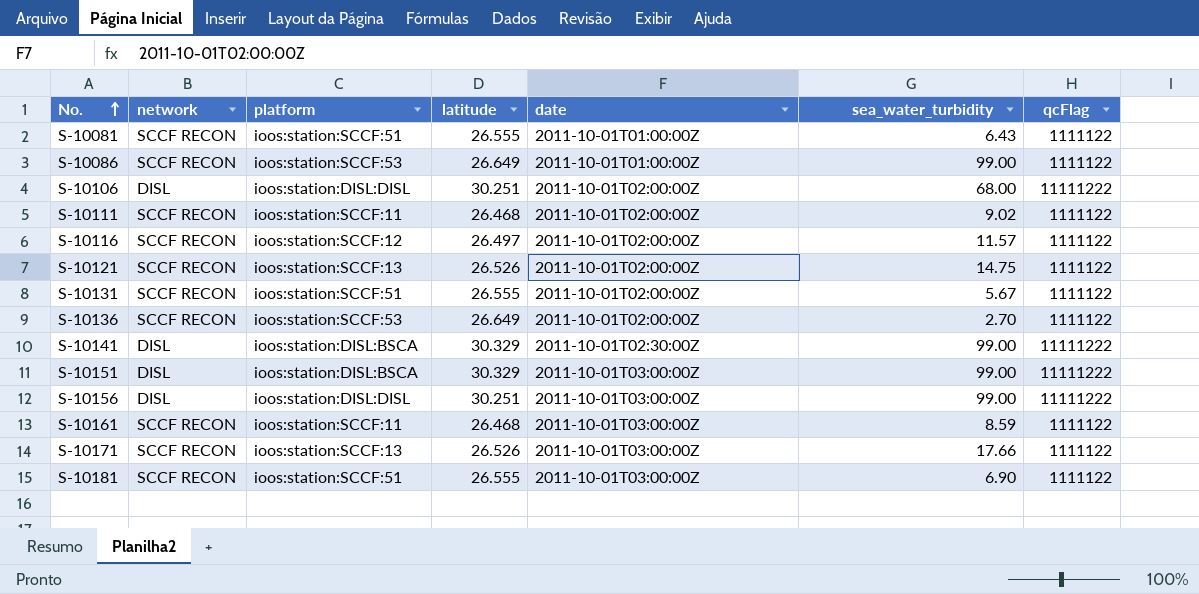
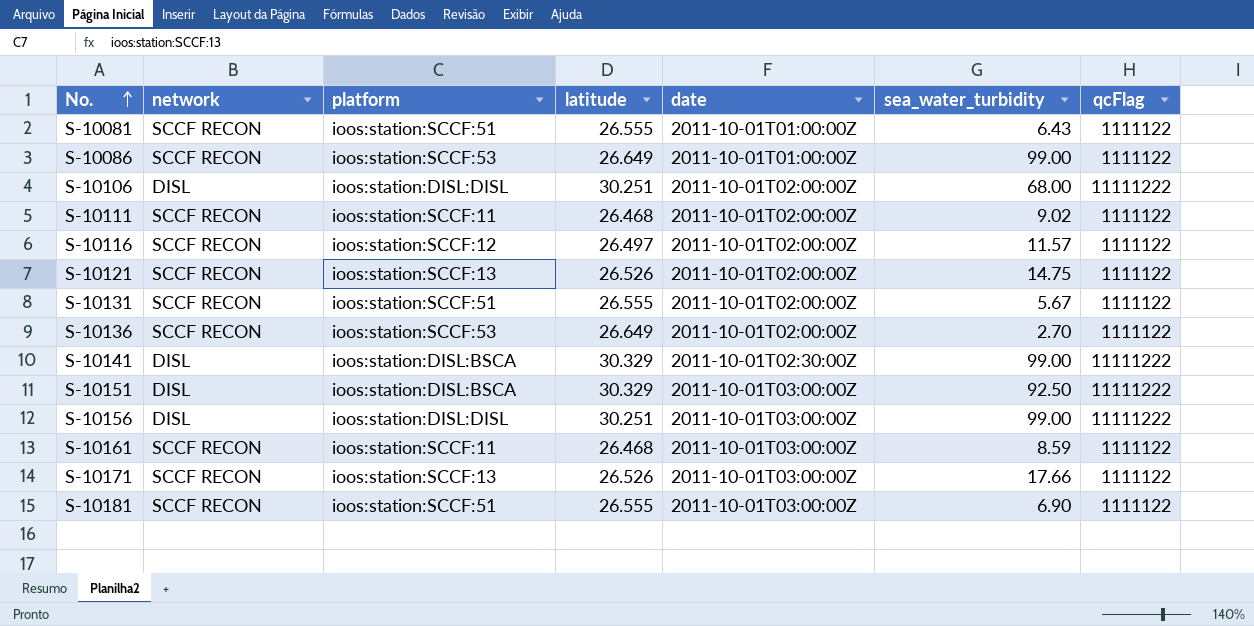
S-10151 | sea_water_turbidity: 99.00 -> 92.50

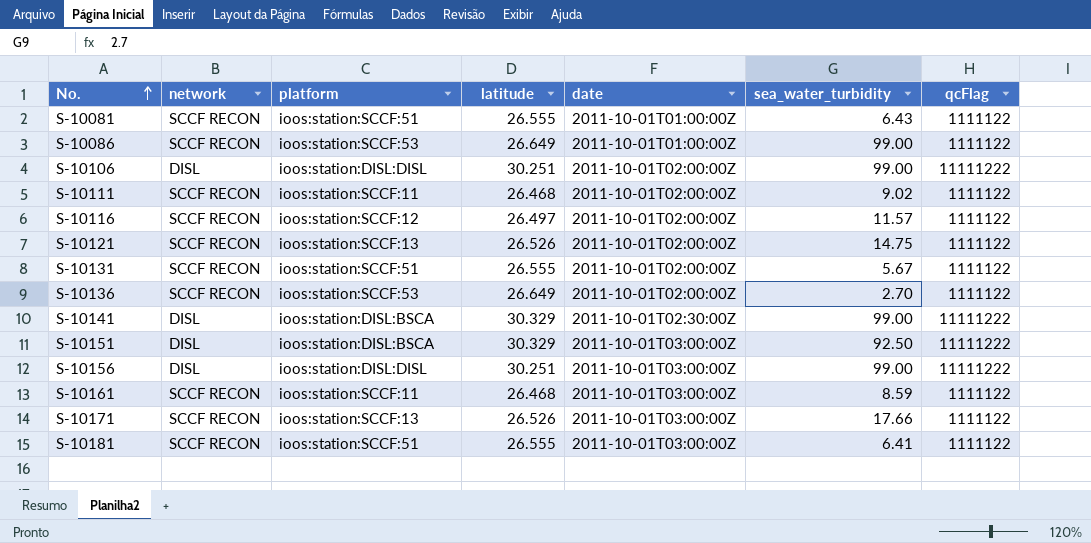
S-10106 | sea_water_turbidity: 68.00 -> 99.00
S-10181 | sea_water_turbidity: 6.90 -> 6.41

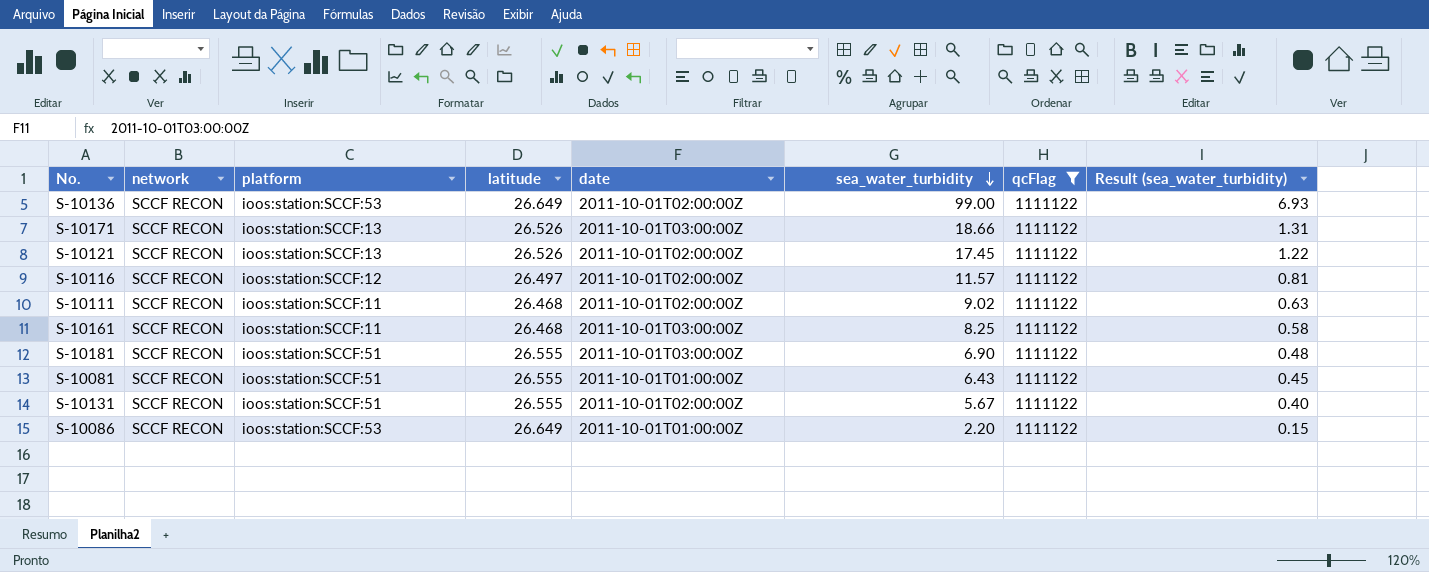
filter: none -> qcFlag = 1111122
row order: No. ascending -> sea_water_turbidity descending
column Result (sea_water_turbidity) | formula: none -> [sea_water_turbidity] * 0.07
S-10136 | sea_water_turbidity: 2.70 -> 99.00
S-10171 | sea_water_turbidity: 17.66 -> 18.66
S-10121 | sea_water_turbidity: 14.75 -> 17.45
S-10161 | sea_water_turbidity: 8.59 -> 8.25
S-10181 | sea_water_turbidity: 6.41 -> 6.90
S-10086 | sea_water_turbidity: 99.00 -> 2.20

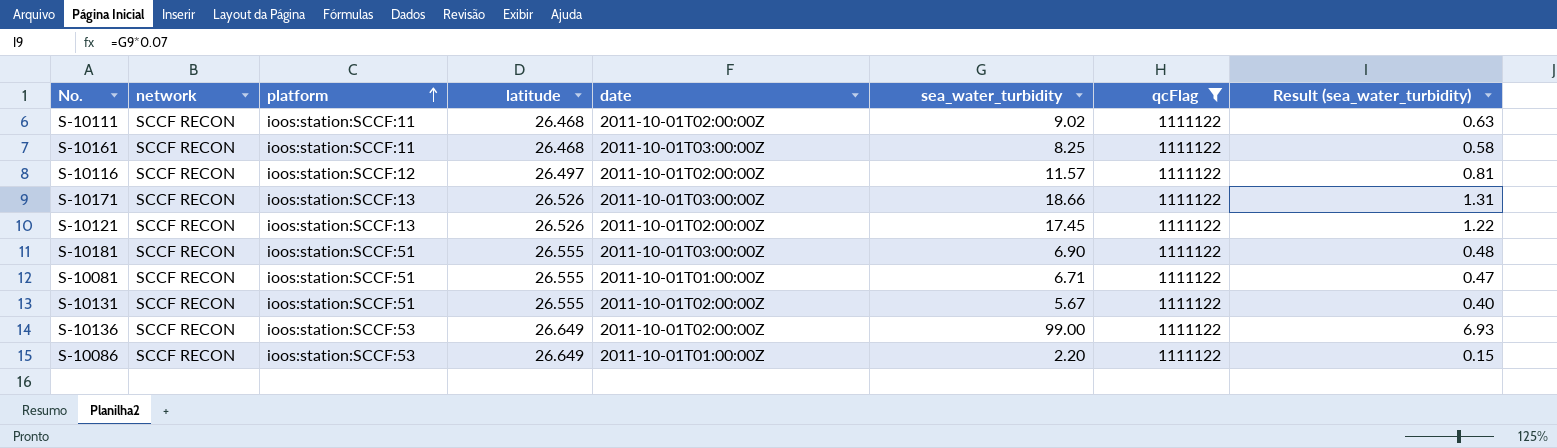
row order: sea_water_turbidity descending -> platform ascending
S-10081 | sea_water_turbidity: 6.43 -> 6.71
S-10081 | Result (sea_water_turbidity): 0.45 -> 0.47

